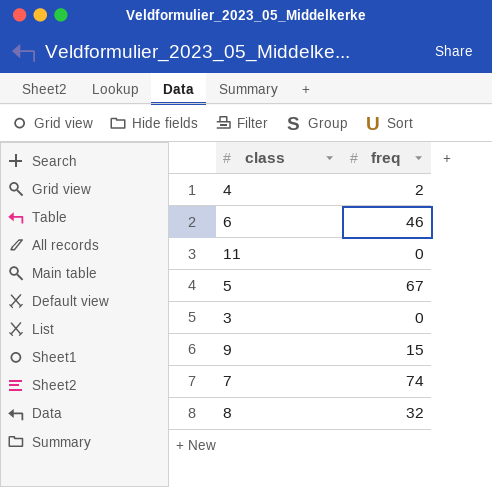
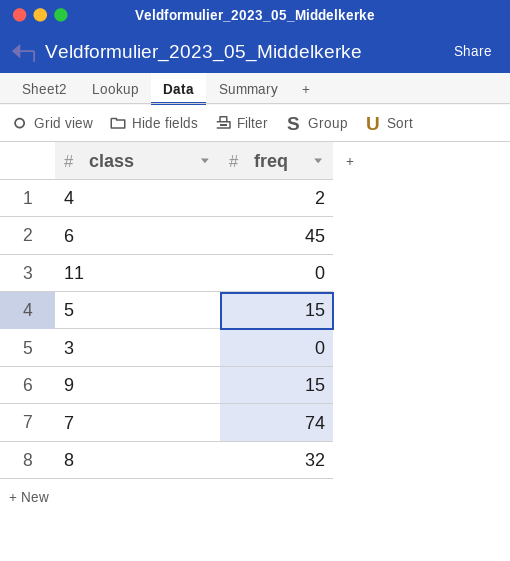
6 | freq: 46 -> 45
5 | freq: 67 -> 15

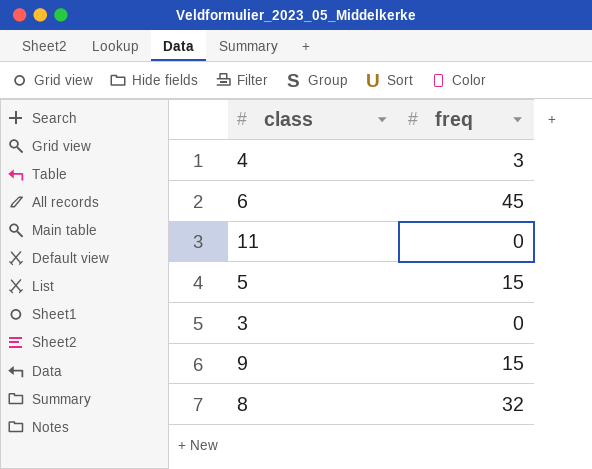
row 7: 74 -> none
4 | freq: 2 -> 3

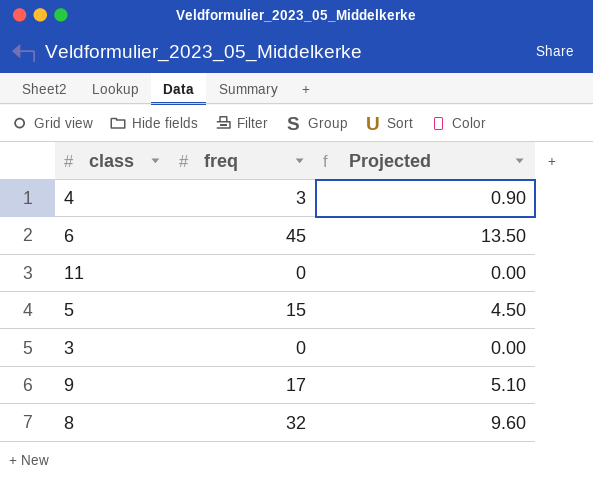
column Projected | formula: none -> [freq] * 0.3
9 | freq: 15 -> 17

